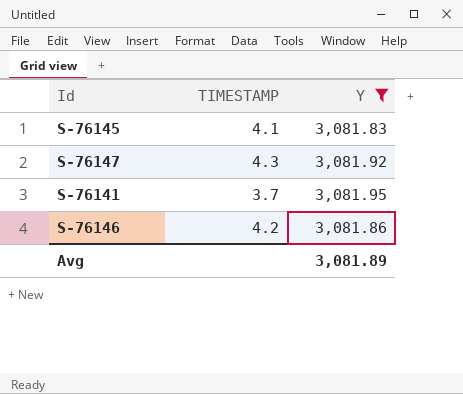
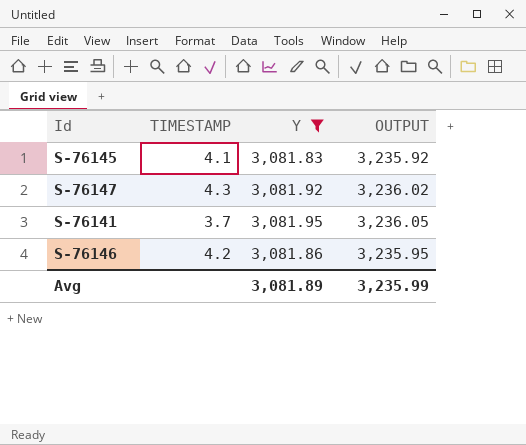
column OUTPUT | formula: none -> [Y] * 1.05

